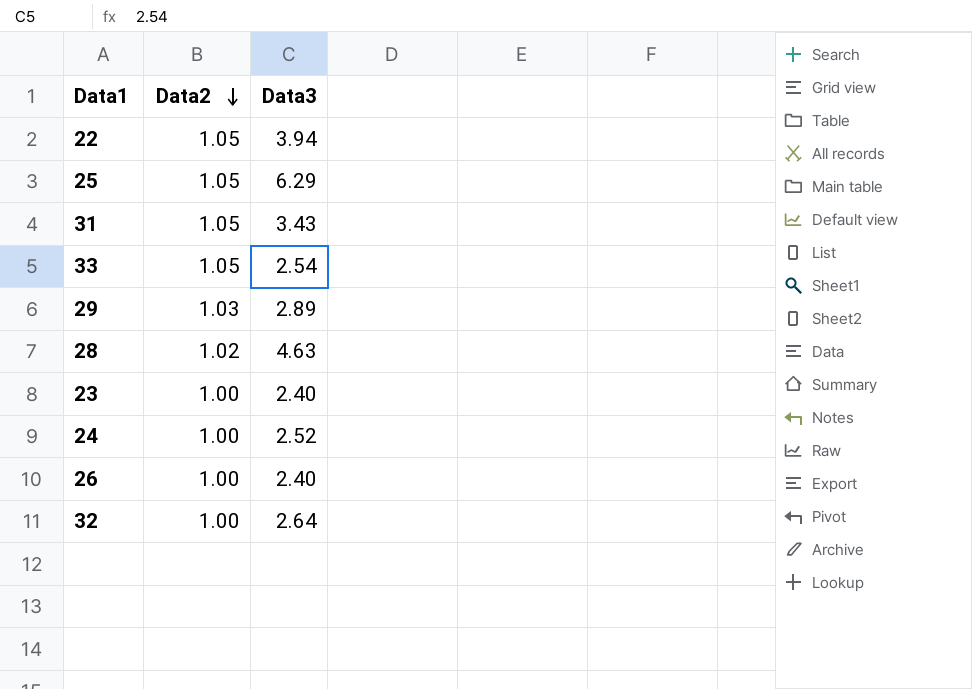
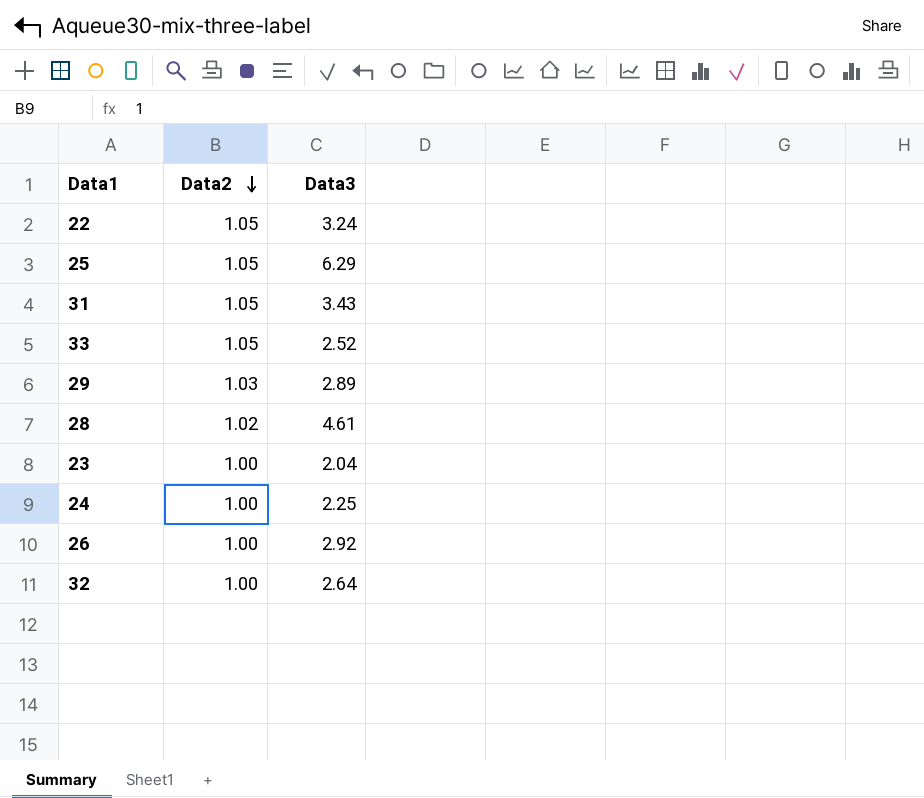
22 | Data3: 3.94 -> 3.24
33 | Data3: 2.54 -> 2.52
28 | Data3: 4.63 -> 4.61
23 | Data3: 2.40 -> 2.04
24 | Data3: 2.52 -> 2.25
26 | Data3: 2.40 -> 2.92

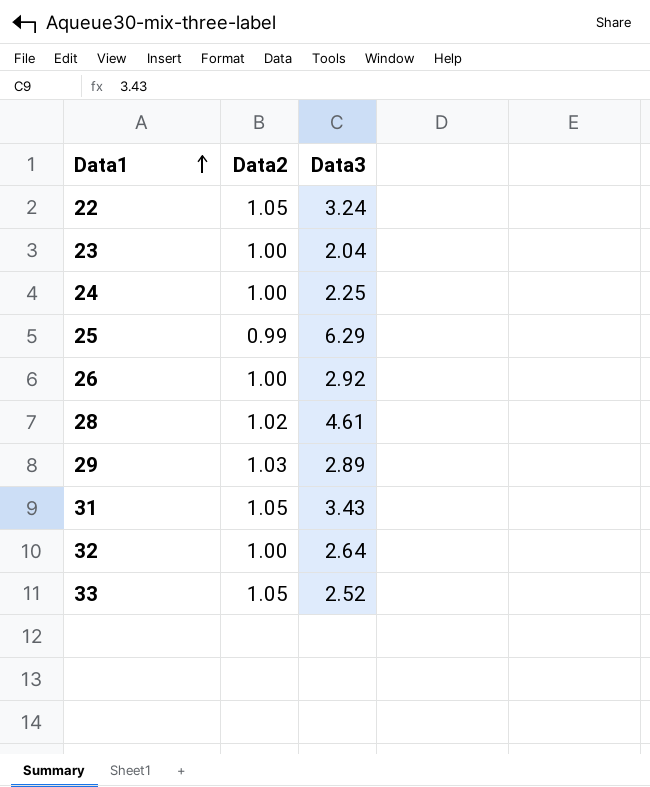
row order: Data2 descending -> Data1 ascending
25 | Data2: 1.05 -> 0.99

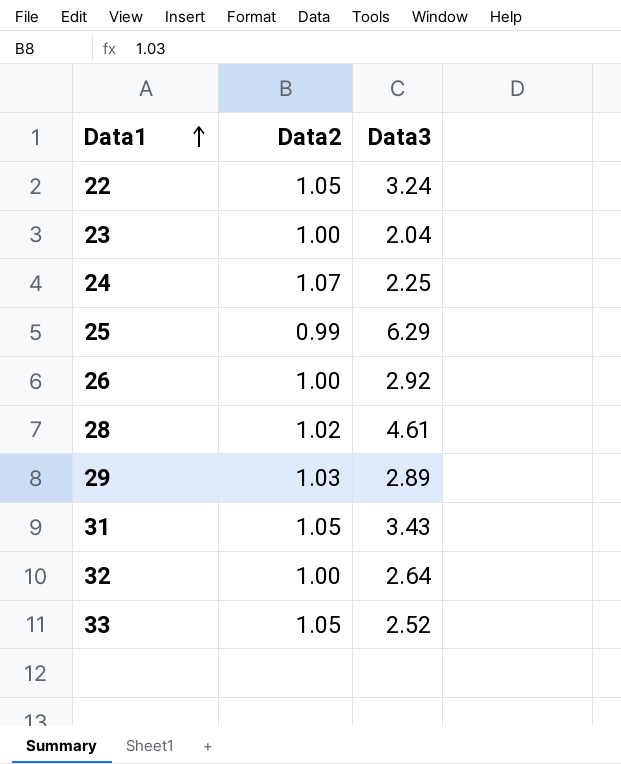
24 | Data2: 1.00 -> 1.07

